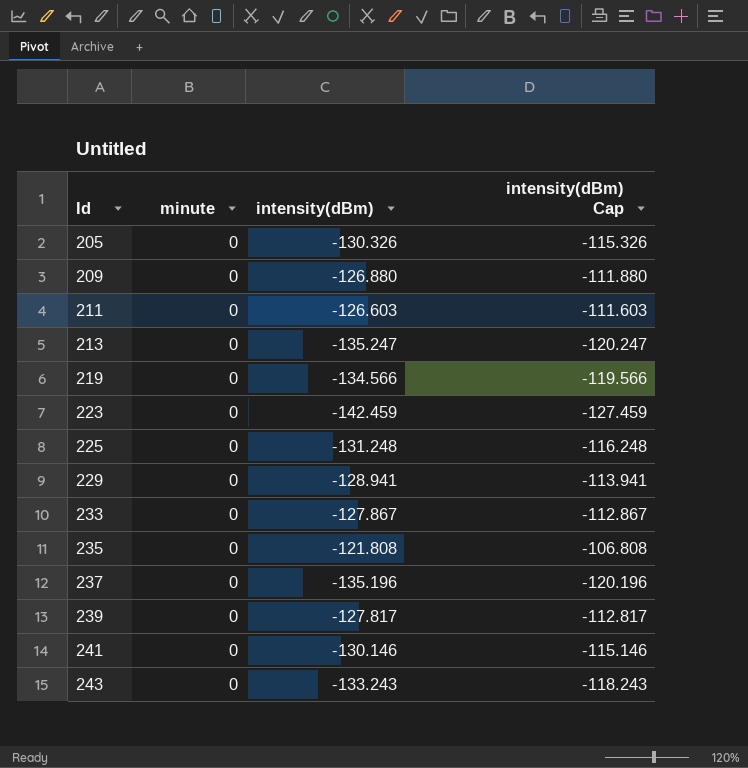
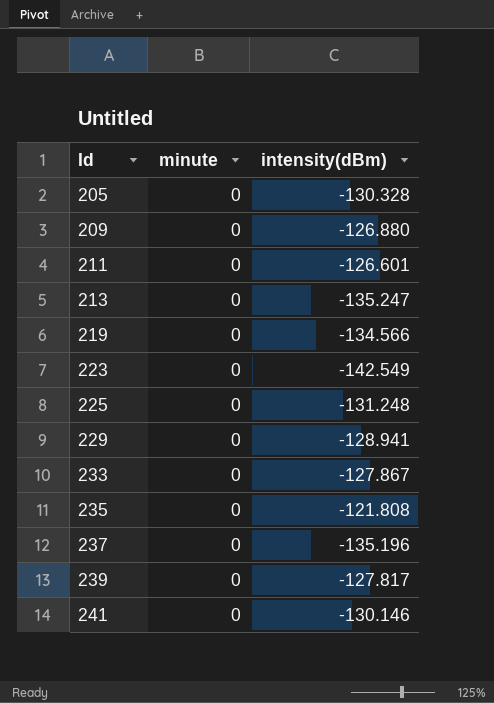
column intensity(dBm) Cap | formula: [intensity(dBm)] + 15 -> none
row 243: 0 | -133.243 | -118.243 -> none
205 | intensity(dBm): -130.326 -> -130.328
211 | intensity(dBm): -126.603 -> -126.601
223 | intensity(dBm): -142.459 -> -142.549

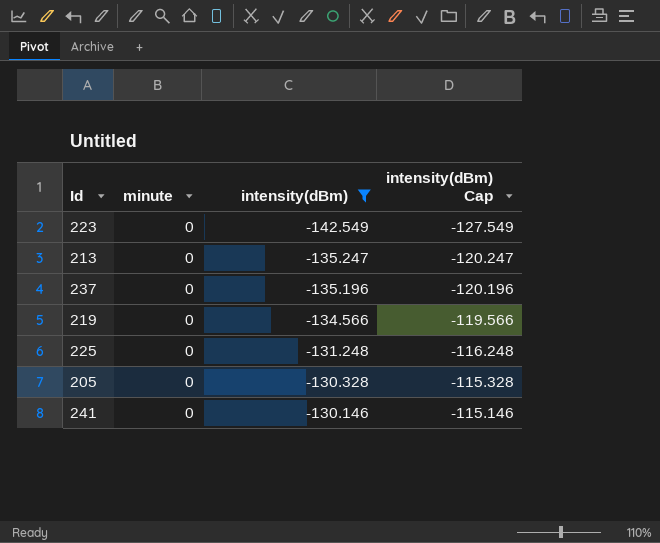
filter: none -> intensity(dBm) <= -130.146
row order: Id ascending -> intensity(dBm) ascending
column intensity(dBm) Cap | formula: none -> [intensity(dBm)] + 15

